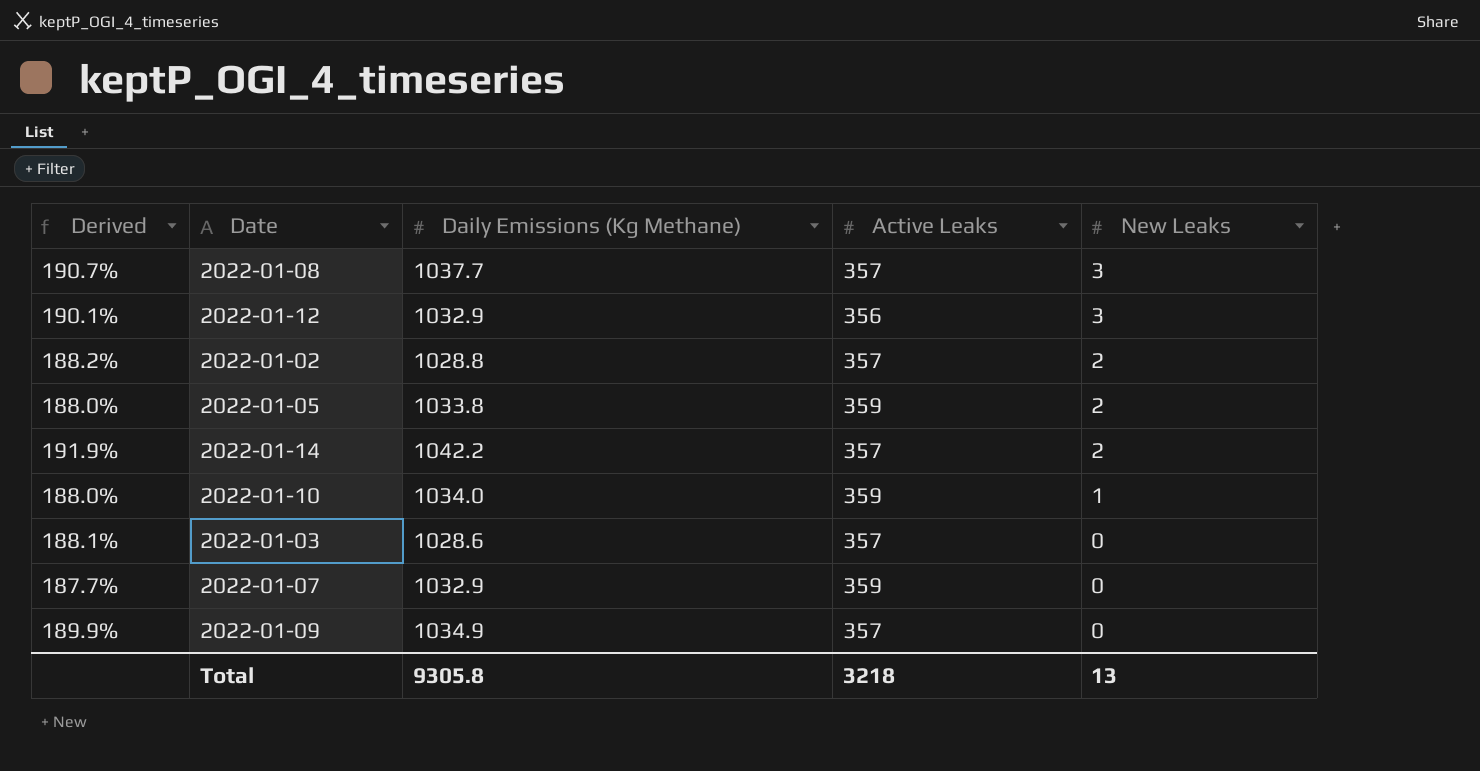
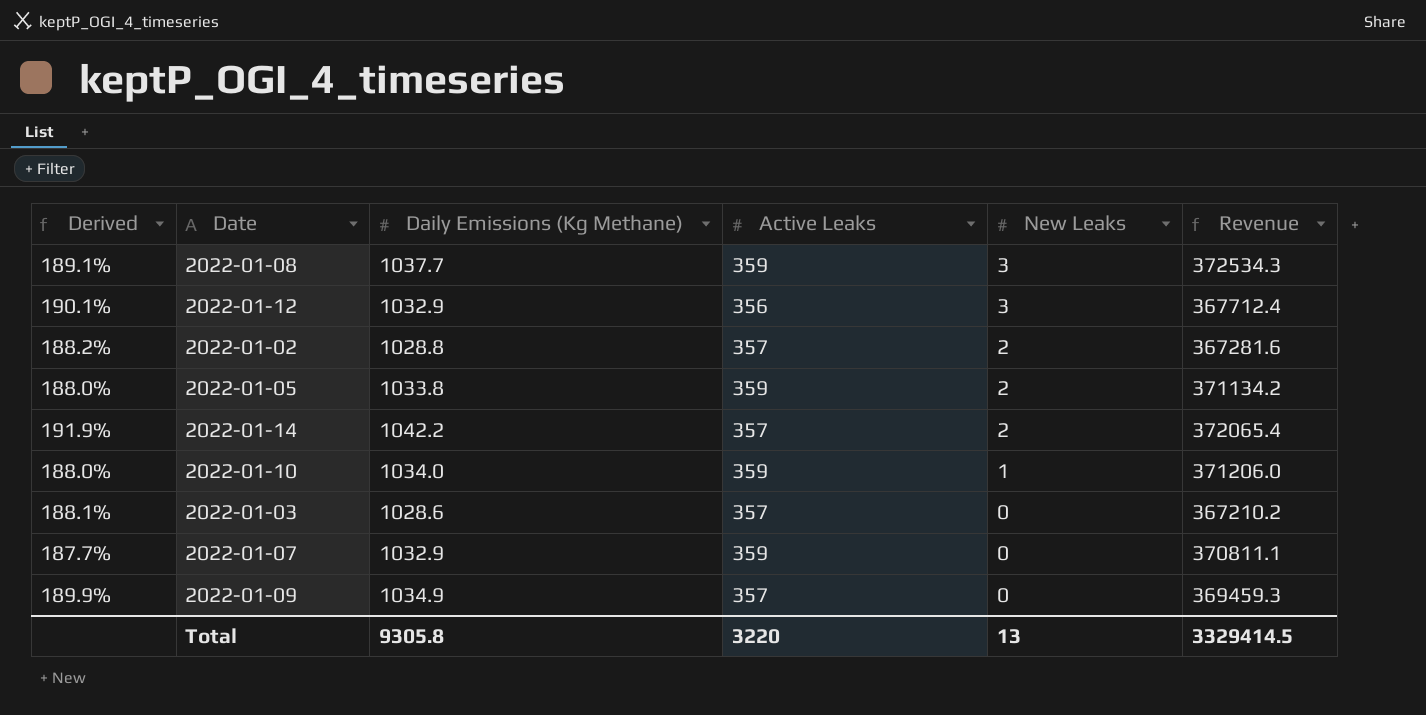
column Revenue | formula: none -> [Daily Emissions (Kg Methane)] * [Active Leaks]
2022-01-08 | Derived: 190.7% -> 189.1%
2022-01-08 | Active Leaks: 357 -> 359
Total | Active Leaks: 3218 -> 3220

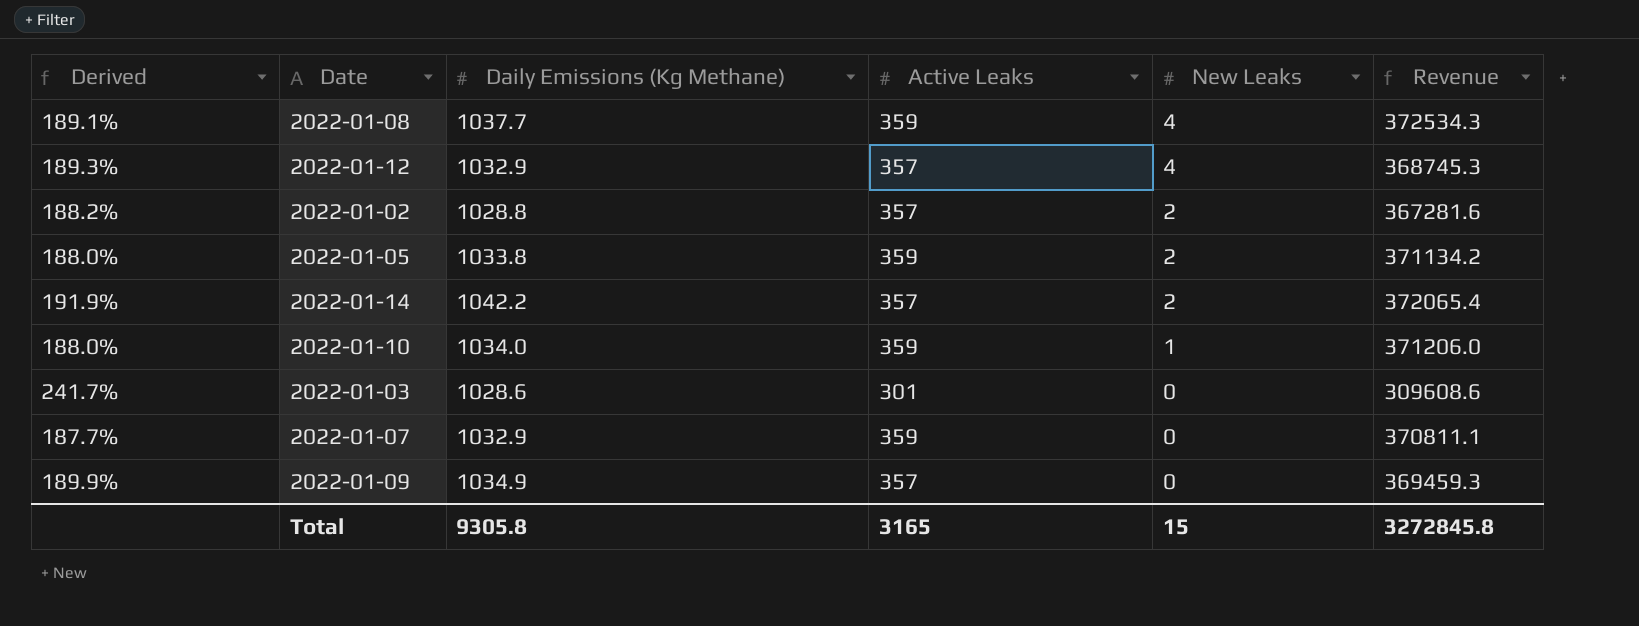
2022-01-08 | New Leaks: 3 -> 4
2022-01-12 | Derived: 190.1% -> 189.3%
2022-01-12 | Active Leaks: 356 -> 357
2022-01-12 | New Leaks: 3 -> 4
2022-01-12 | Revenue: 367712.4 -> 368745.3
2022-01-03 | Derived: 188.1% -> 241.7%
2022-01-03 | Active Leaks: 357 -> 301
2022-01-03 | Revenue: 367210.2 -> 309608.6
Total | Active Leaks: 3220 -> 3165
Total | New Leaks: 13 -> 15
Total | Revenue: 3329414.5 -> 3272845.8

